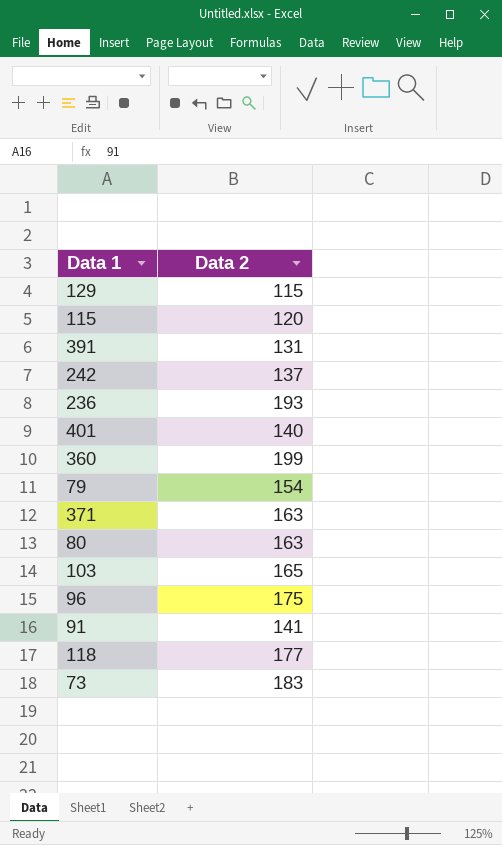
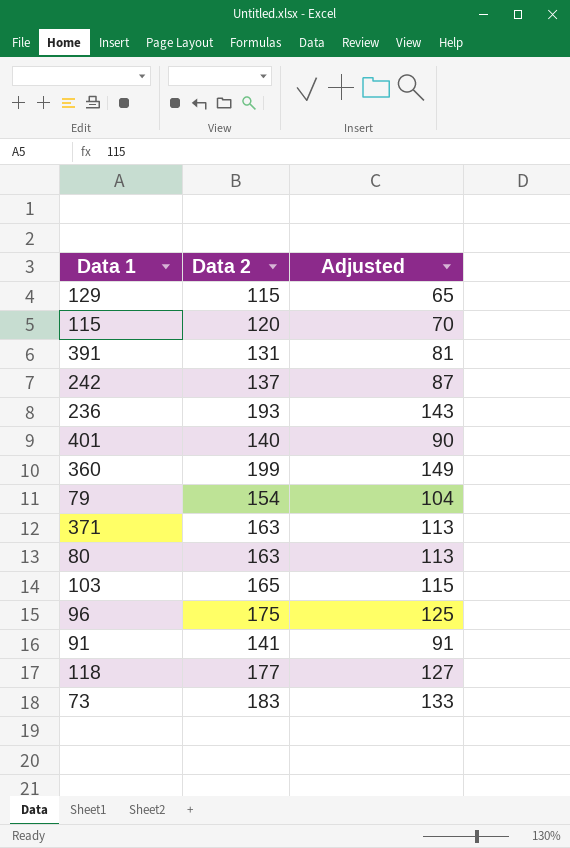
column Adjusted | formula: none -> [Data 2] - 50

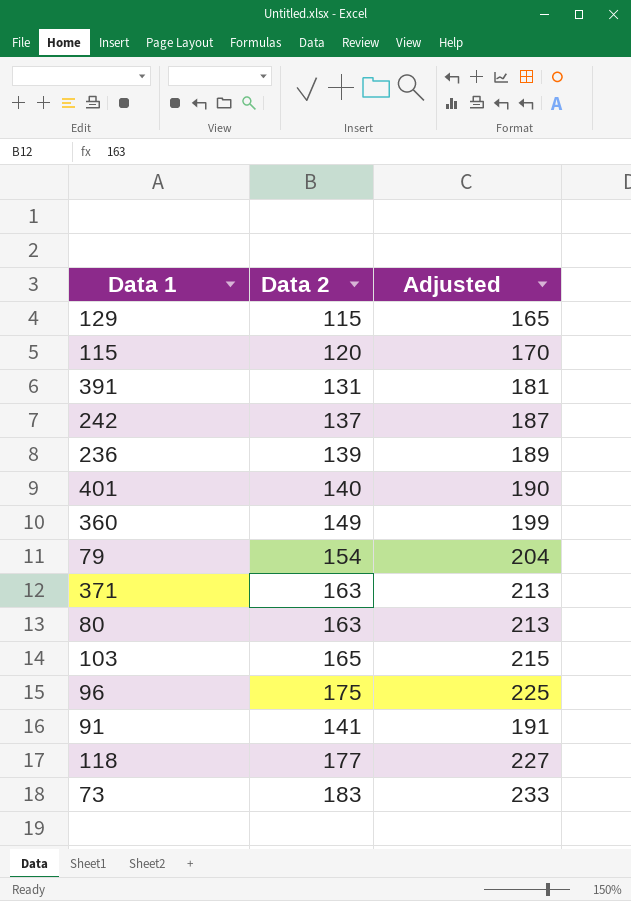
column Adjusted | formula: [Data 2] - 50 -> [Data 2] + 50
236 | Data 2: 193 -> 139
360 | Data 2: 199 -> 149

